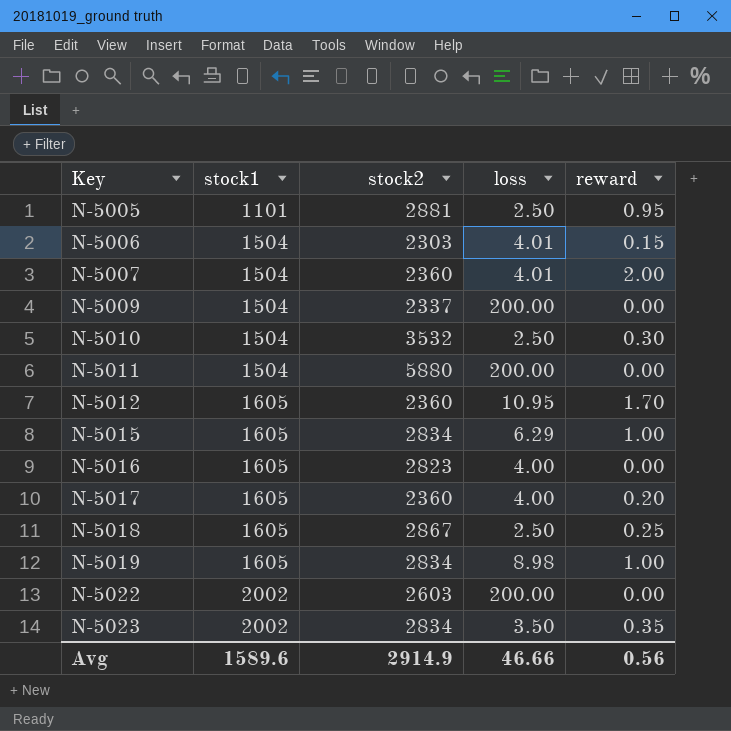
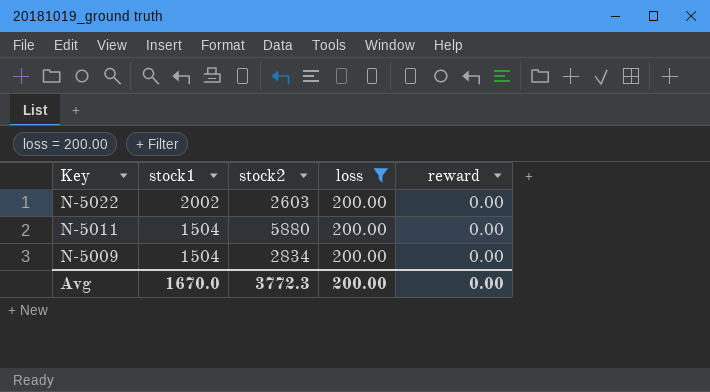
filter: none -> loss = 200.00
row order: Key ascending -> Key descending
N-5009 | stock2: 2337 -> 2834
Avg | stock1: 1589.6 -> 1670.0
Avg | stock2: 2914.9 -> 3772.3
Avg | loss: 46.66 -> 200.00
Avg | reward: 0.56 -> 0.00

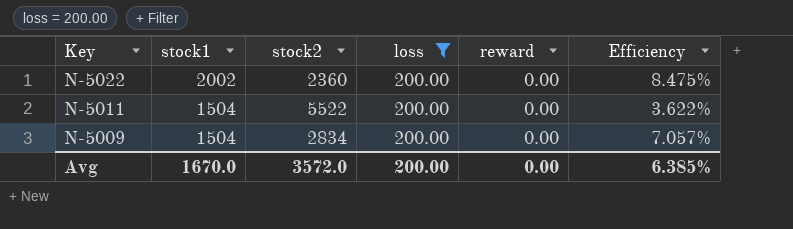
column Efficiency | formula: none -> [loss] / [stock2]
N-5022 | stock2: 2603 -> 2360
N-5011 | stock2: 5880 -> 5522
Avg | stock2: 3772.3 -> 3572.0

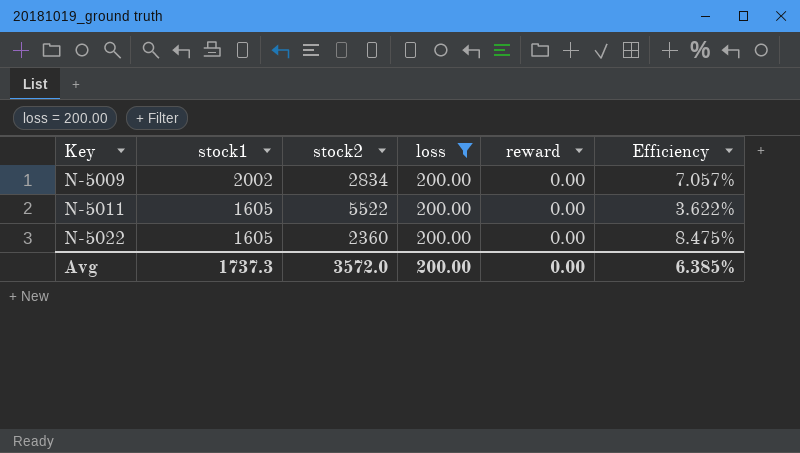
row order: Key descending -> Key ascending
N-5009 | stock1: 1504 -> 2002
N-5011 | stock1: 1504 -> 1605
N-5022 | stock1: 2002 -> 1605
Avg | stock1: 1670.0 -> 1737.3

